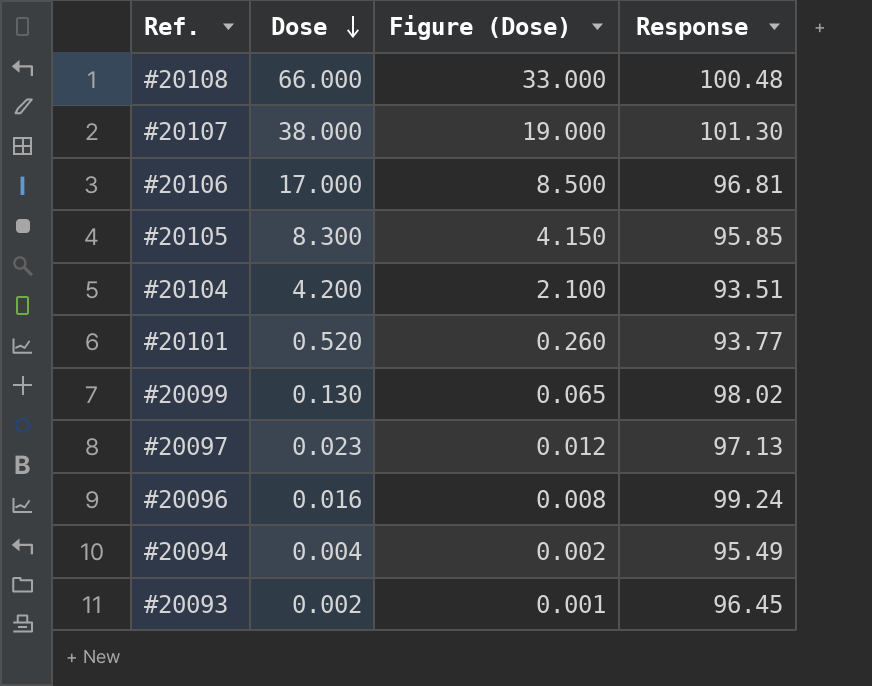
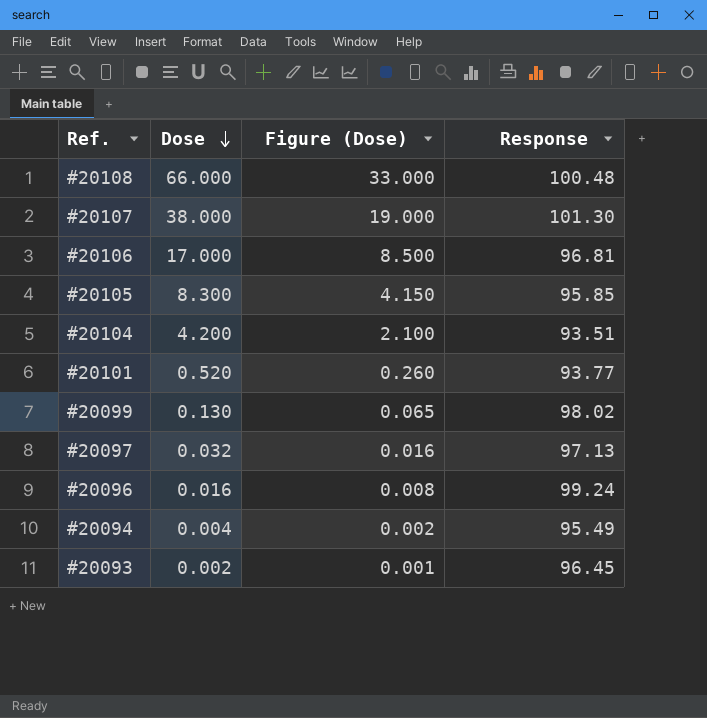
#20097 | Dose: 0.023 -> 0.032
#20097 | Figure (Dose): 0.012 -> 0.016

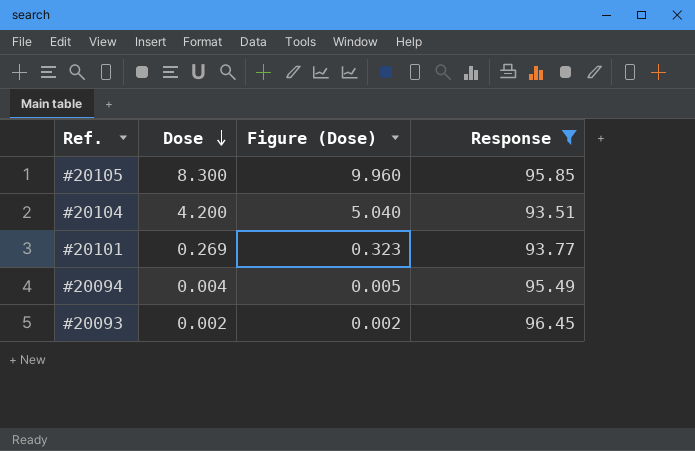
filter: none -> Response <= 96.45
column Figure (Dose) | formula: [Dose] * 0.5 -> [Dose] * 1.2
#20101 | Dose: 0.520 -> 0.269

